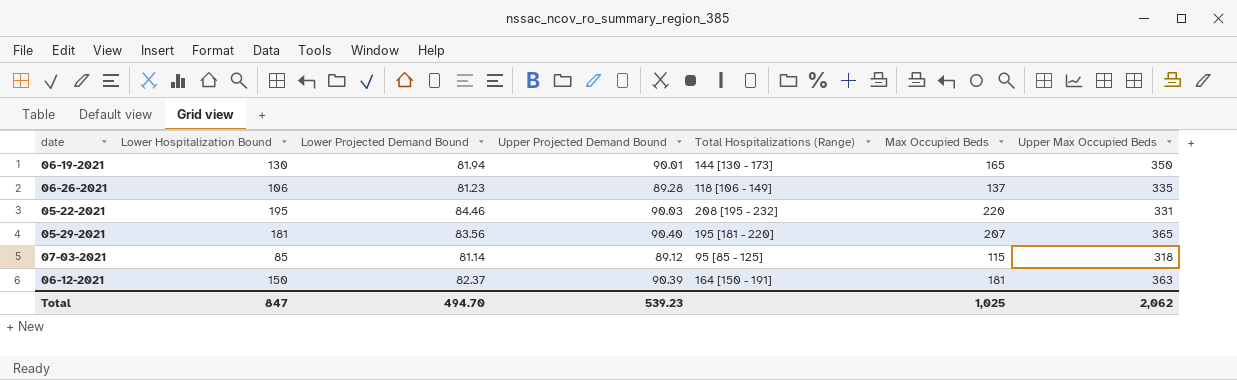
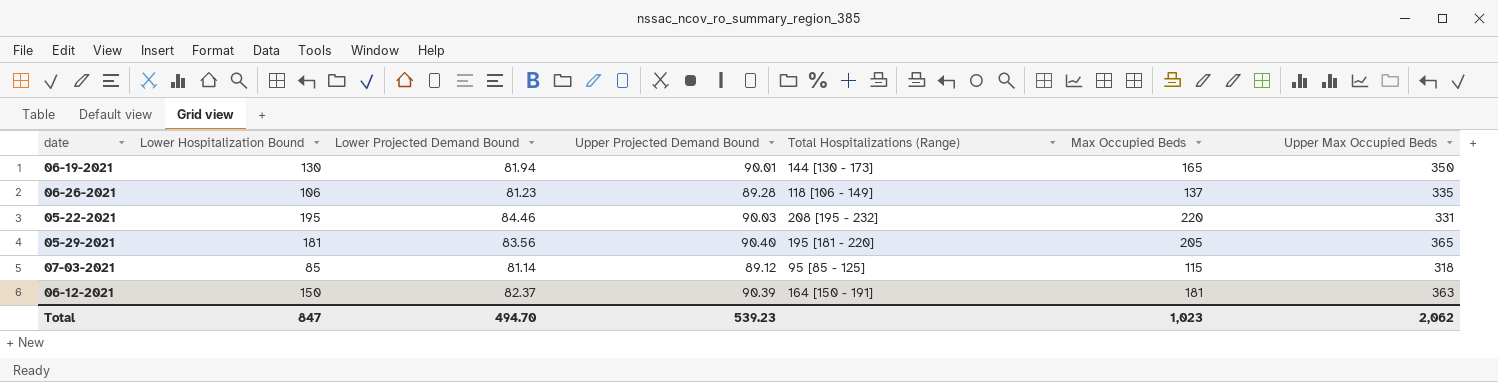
05-29-2021 | Max Occupied Beds: 207 -> 205
Total | Max Occupied Beds: 1,025 -> 1,023

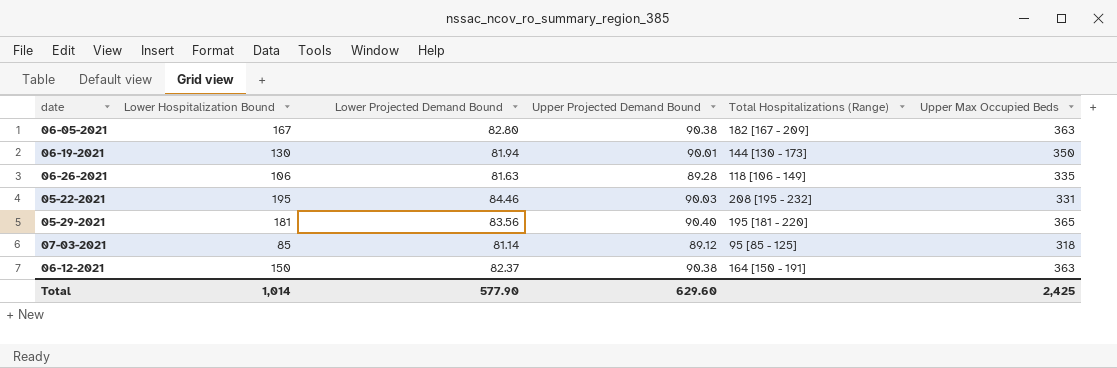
column Max Occupied Beds | position: 6 -> none
row 06-05-2021: none -> 167 | 82.80 | 90.38 | 182 [167 - 209] | 363
06-26-2021 | Lower Projected Demand Bound: 81.23 -> 81.63
06-12-2021 | Upper Projected Demand Bound: 90.39 -> 90.38
Total | Lower Hospitalization Bound: 847 -> 1,014
Total | Lower Projected Demand Bound: 494.70 -> 577.90
Total | Upper Projected Demand Bound: 539.23 -> 629.60
Total | Upper Max Occupied Beds: 2,062 -> 2,425

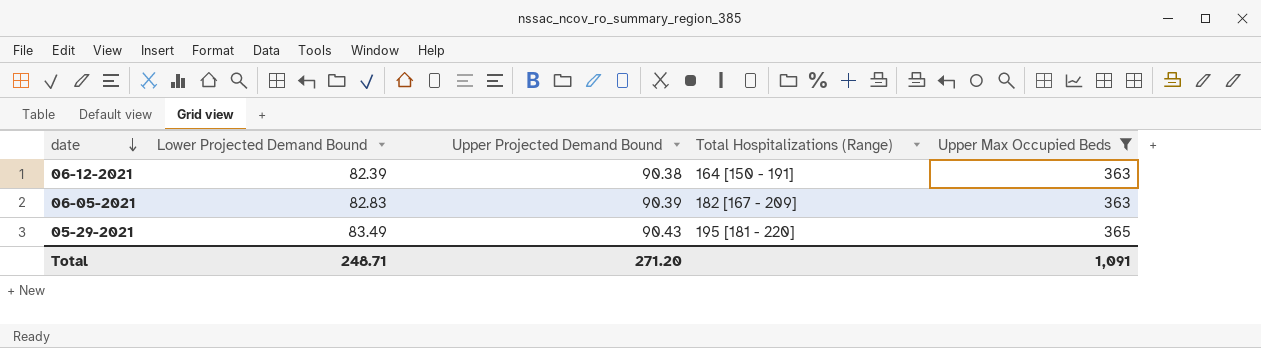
filter: none -> Upper Max Occupied Beds >= 363
row order: none -> date descending
column Lower Hospitalization Bound | position: 2 -> none
06-12-2021 | Lower Projected Demand Bound: 82.37 -> 82.39
06-05-2021 | Lower Projected Demand Bound: 82.80 -> 82.83
06-05-2021 | Upper Projected Demand Bound: 90.38 -> 90.39
05-29-2021 | Lower Projected Demand Bound: 83.56 -> 83.49
05-29-2021 | Upper Projected Demand Bound: 90.40 -> 90.43
Total | Lower Projected Demand Bound: 577.90 -> 248.71
Total | Upper Projected Demand Bound: 629.60 -> 271.20
Total | Upper Max Occupied Beds: 2,425 -> 1,091

